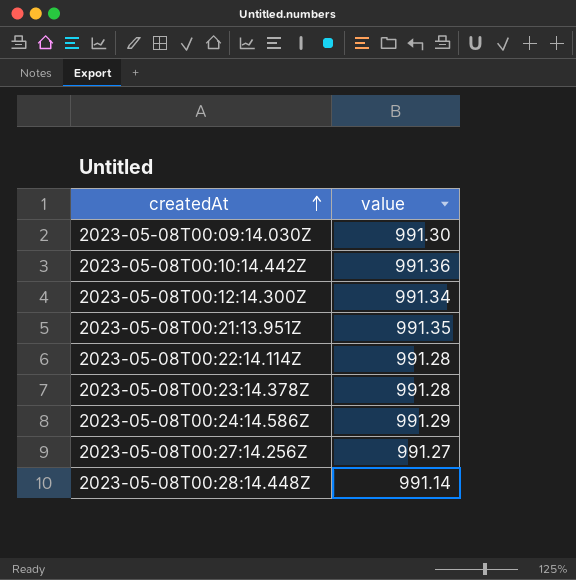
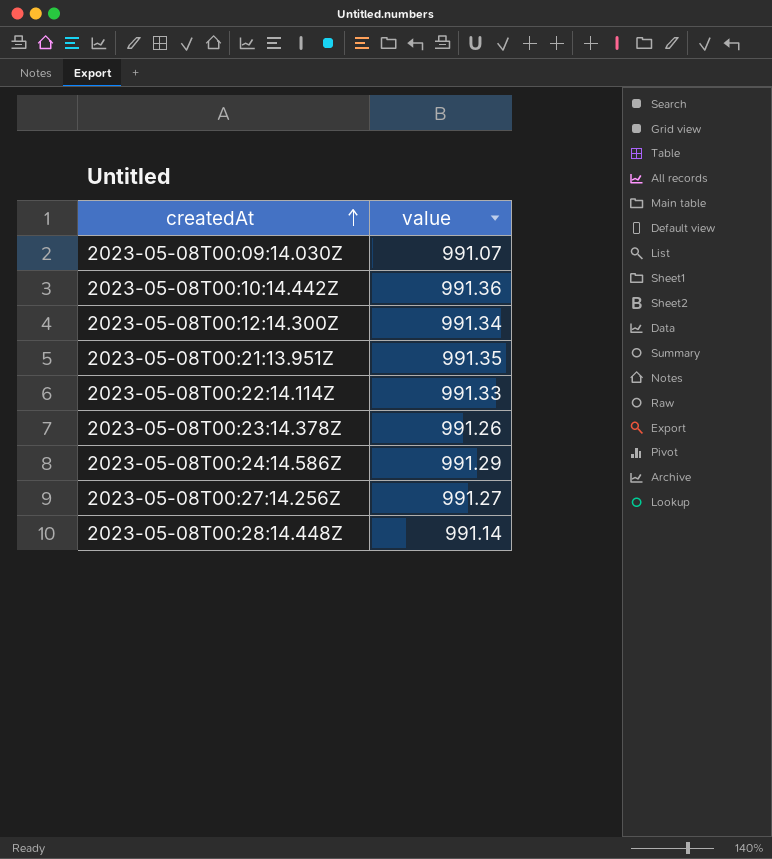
2023-05-08T00:09:14.030Z | value: 991.30 -> 991.07
2023-05-08T00:22:14.114Z | value: 991.28 -> 991.33
2023-05-08T00:23:14.378Z | value: 991.28 -> 991.26

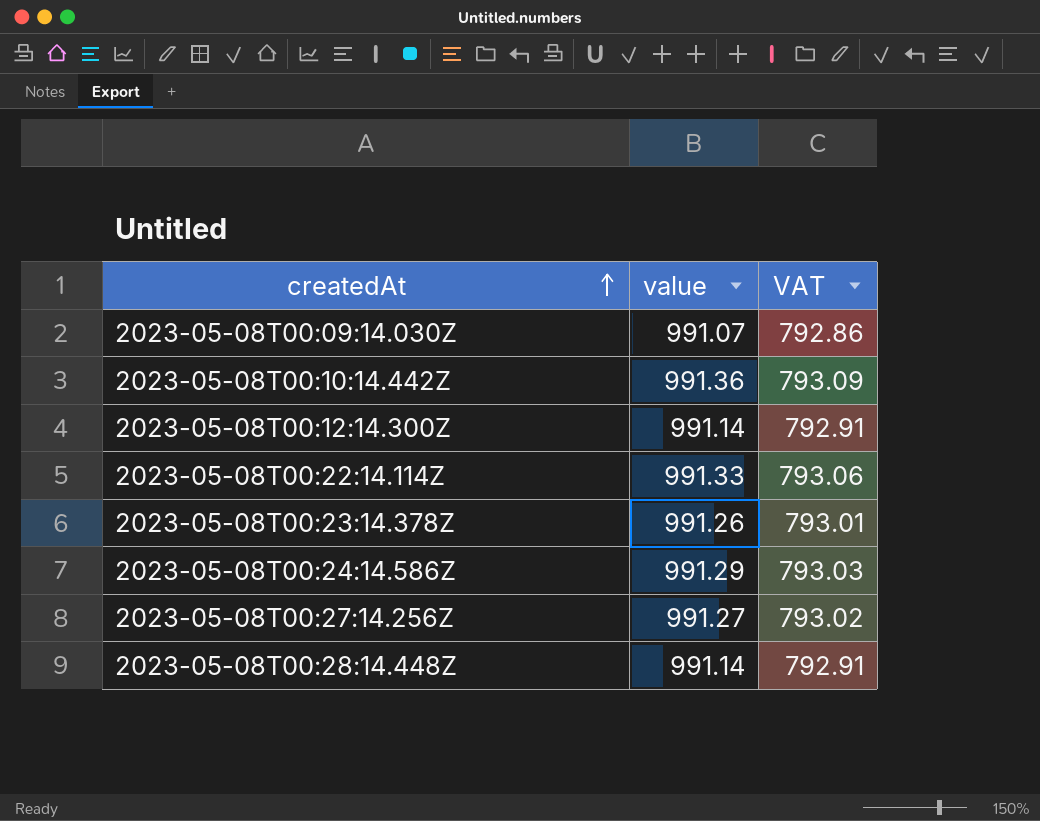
column VAT | formula: none -> [value] * 0.8
row 2023-05-08T00:21:13.951Z: 991.35 -> none
2023-05-08T00:12:14.300Z | value: 991.34 -> 991.14

